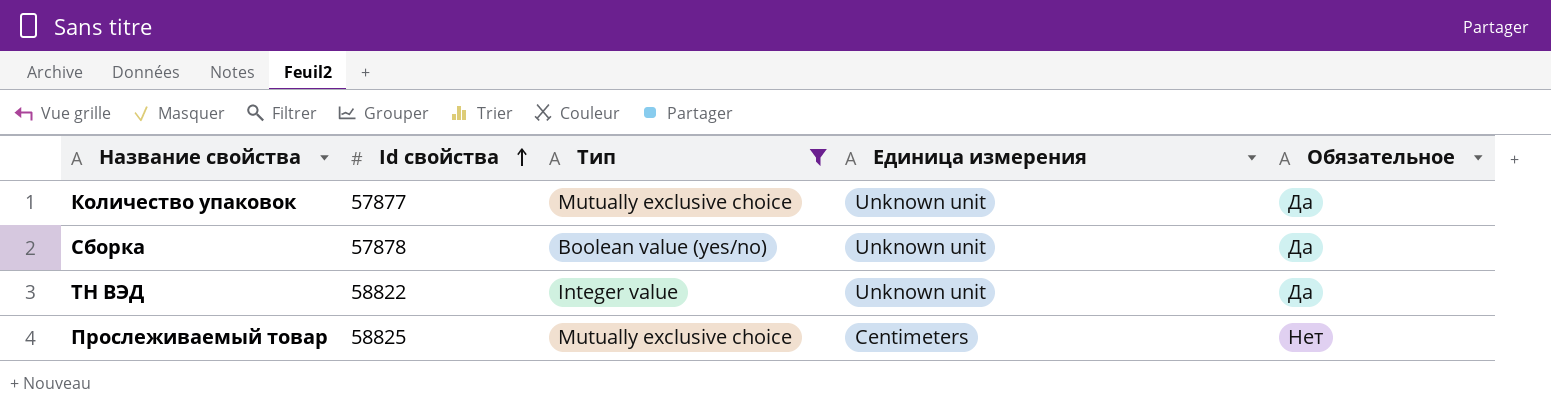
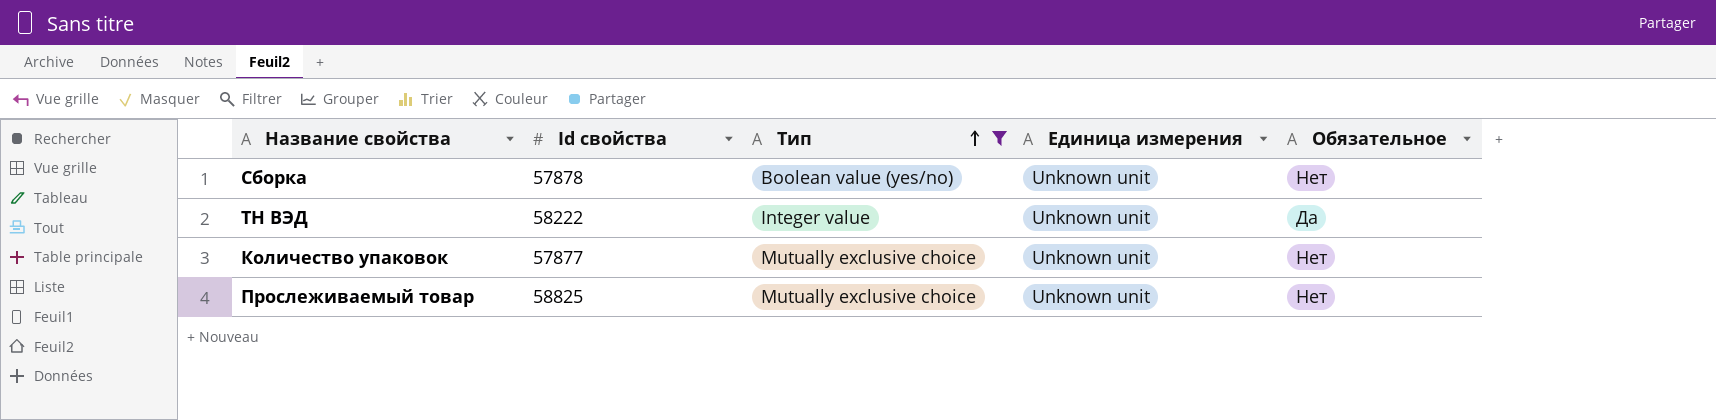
row order: Id свойства ascending -> Тип ascending
Сборка | Обязательное: Да -> Нет
ТН ВЭД | Id свойства: 58822 -> 58222
Количество упаковок | Обязательное: Да -> Нет
Прослеживаемый товар | Единица измерения: Centimeters -> Unknown unit

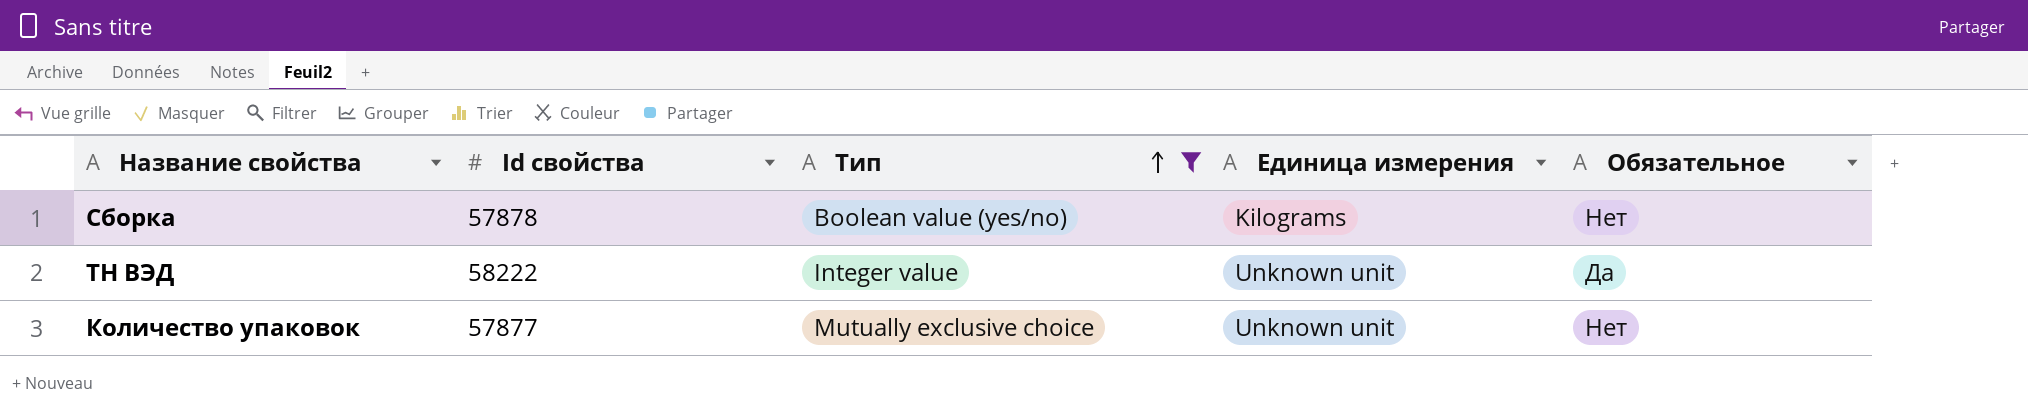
row Прослеживаемый товар: 58825 | Mutually exclusive choice | Unknown unit | Нет -> none
Сборка | Единица измерения: Unknown unit -> Kilograms

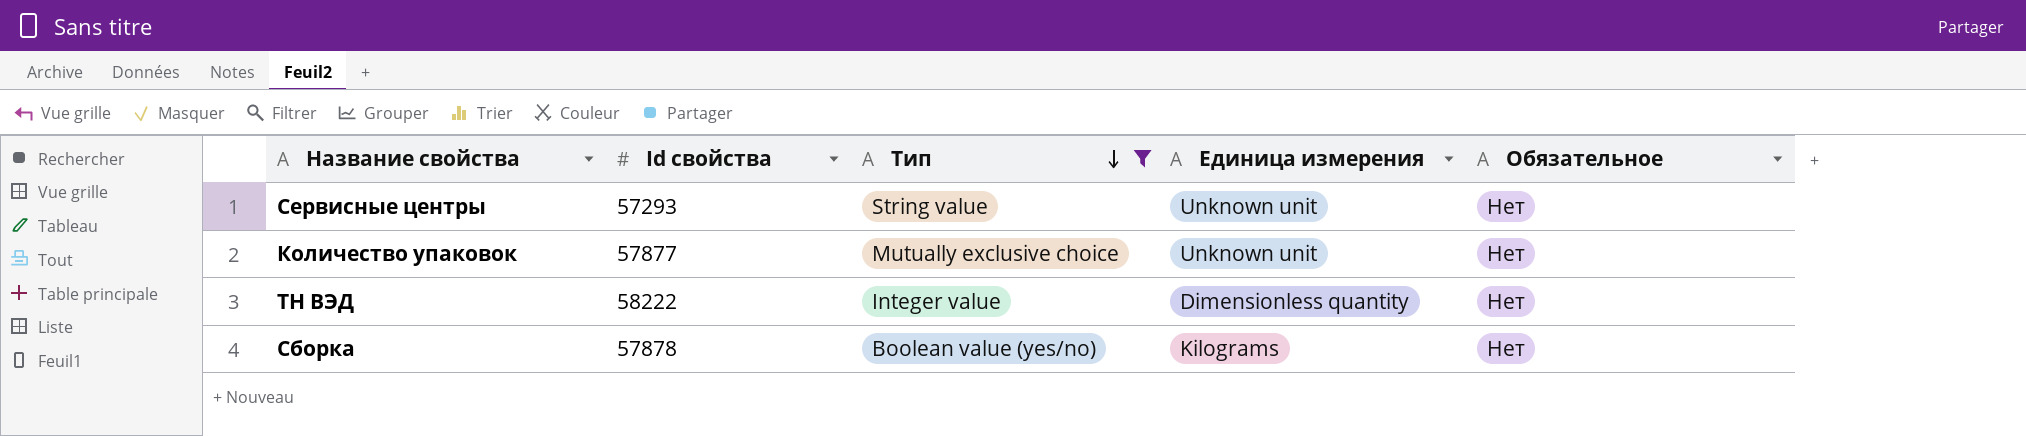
row order: Тип ascending -> Тип descending
row Сервисные центры: none -> 57293 | String value | Unknown unit | Нет
ТН ВЭД | Единица измерения: Unknown unit -> Dimensionless quantity
ТН ВЭД | Обязательное: Да -> Нет

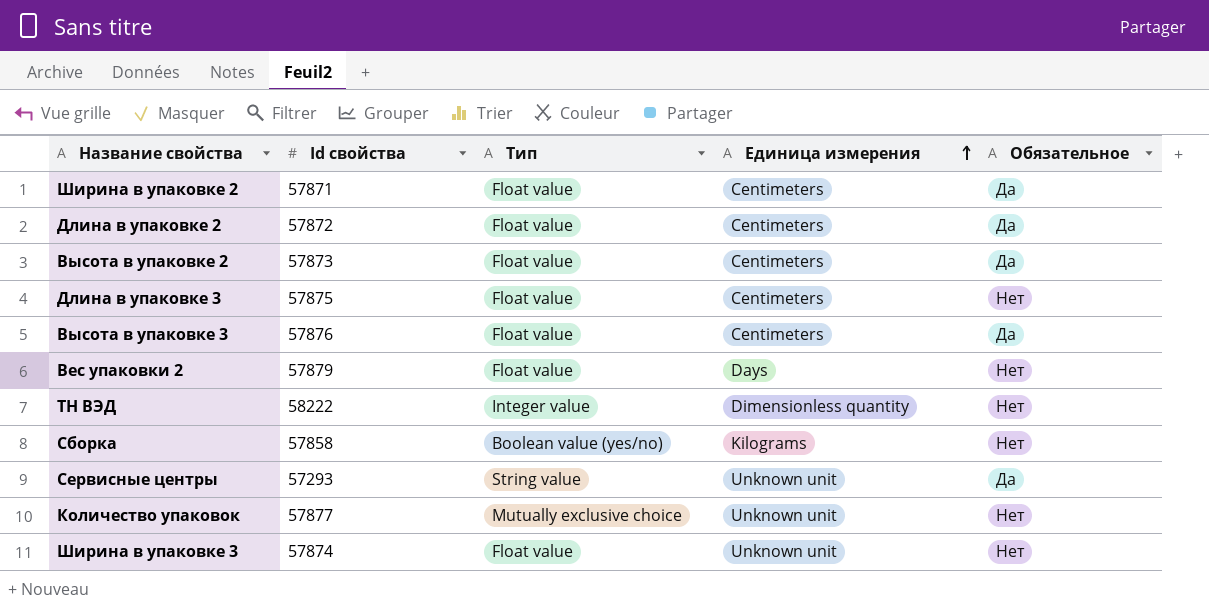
filter: Тип != Float value -> none
row order: Тип descending -> Единица измерения ascending
Сборка | Id свойства: 57878 -> 57858
Сервисные центры | Обязательное: Нет -> Да

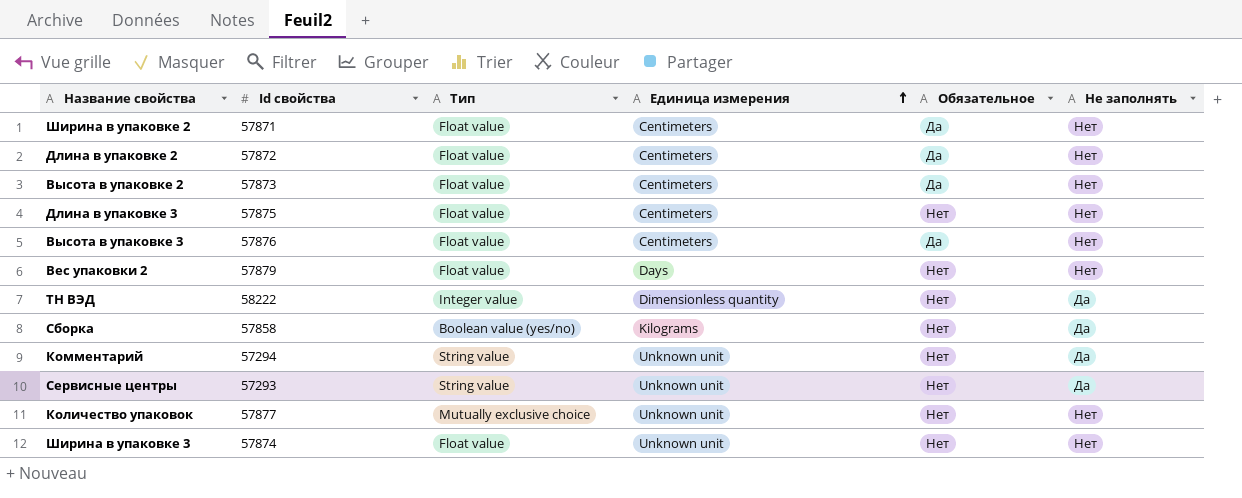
column Не заполнять | position: none -> 6
row Комментарий: none -> 57294 | String value | Unknown unit | Нет | Да
Сервисные центры | Обязательное: Да -> Нет

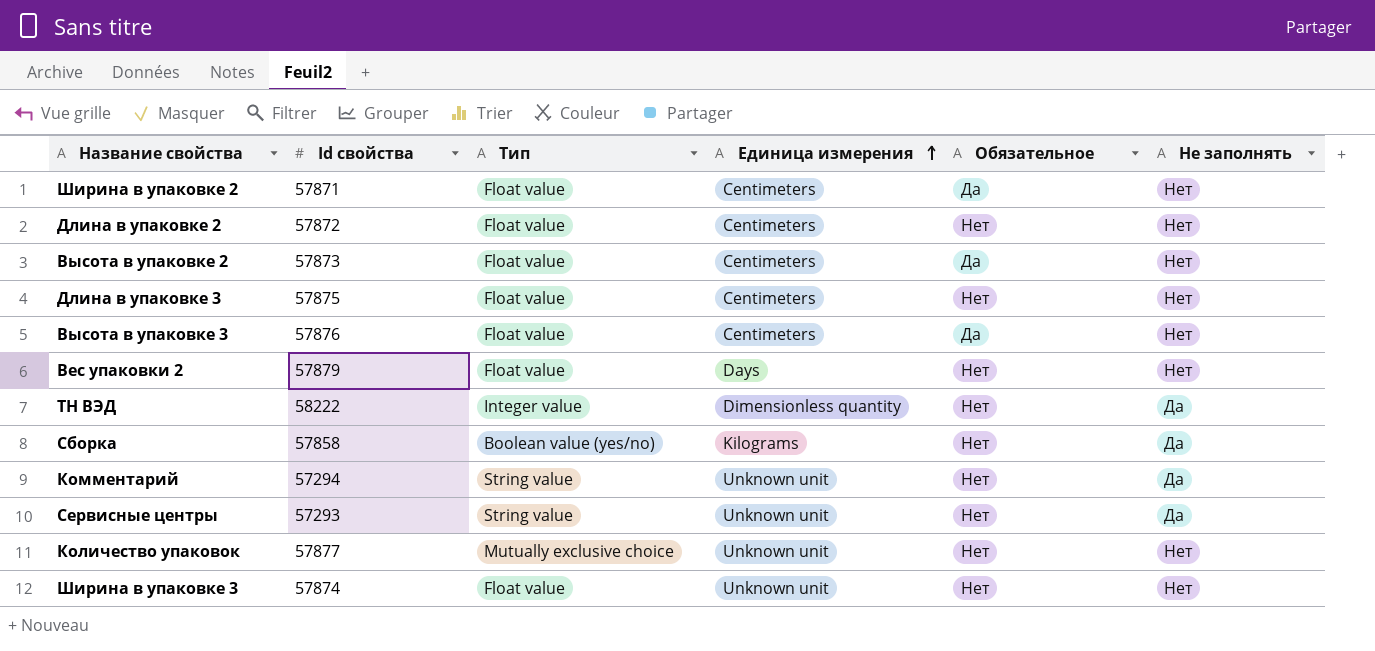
Длина в упаковке 2 | Обязательное: Да -> Нет

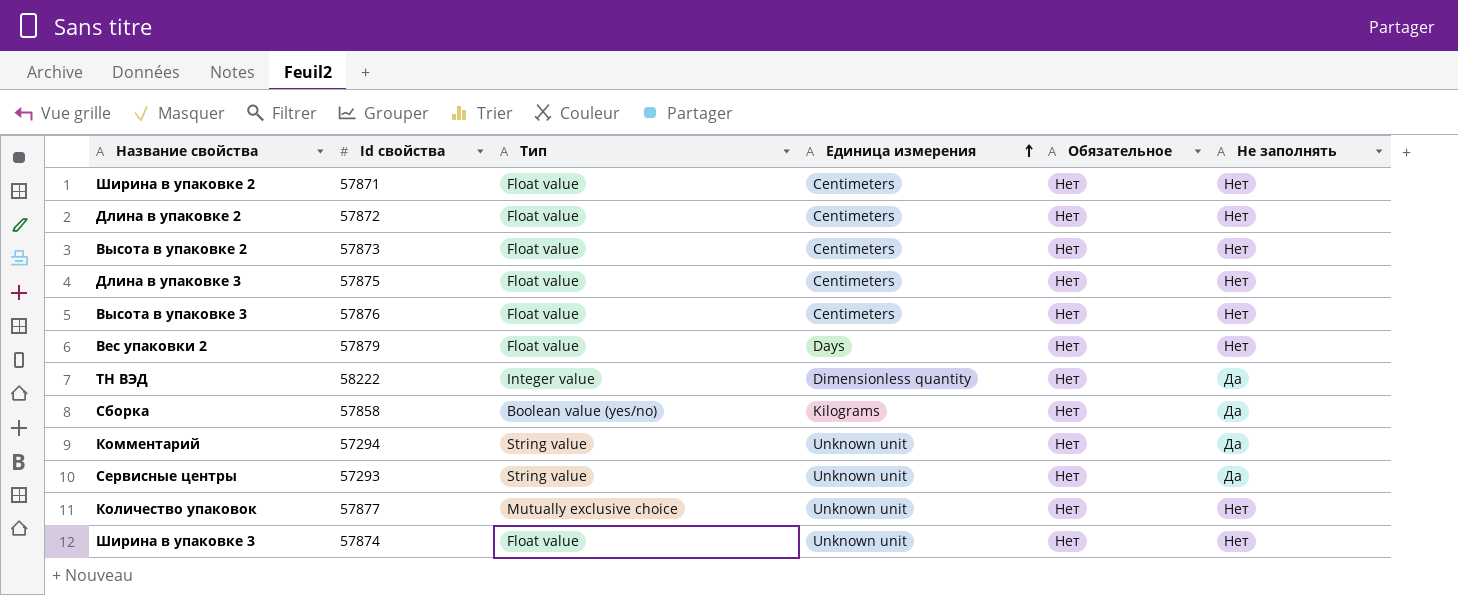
Ширина в упаковке 2 | Обязательное: Да -> Нет
Высота в упаковке 2 | Обязательное: Да -> Нет
Высота в упаковке 3 | Обязательное: Да -> Нет

